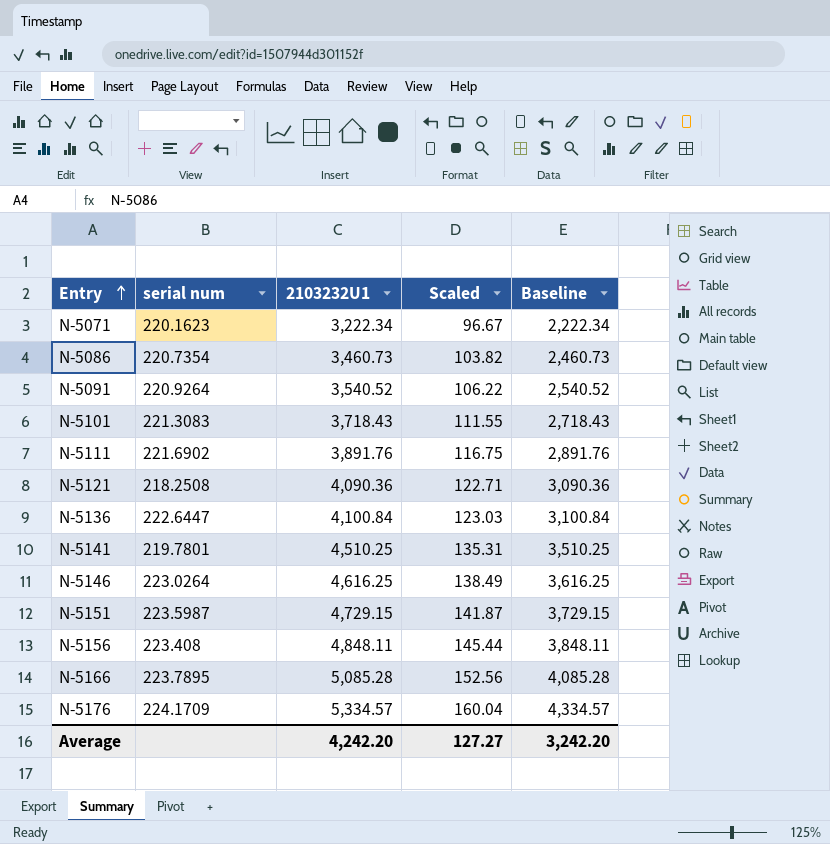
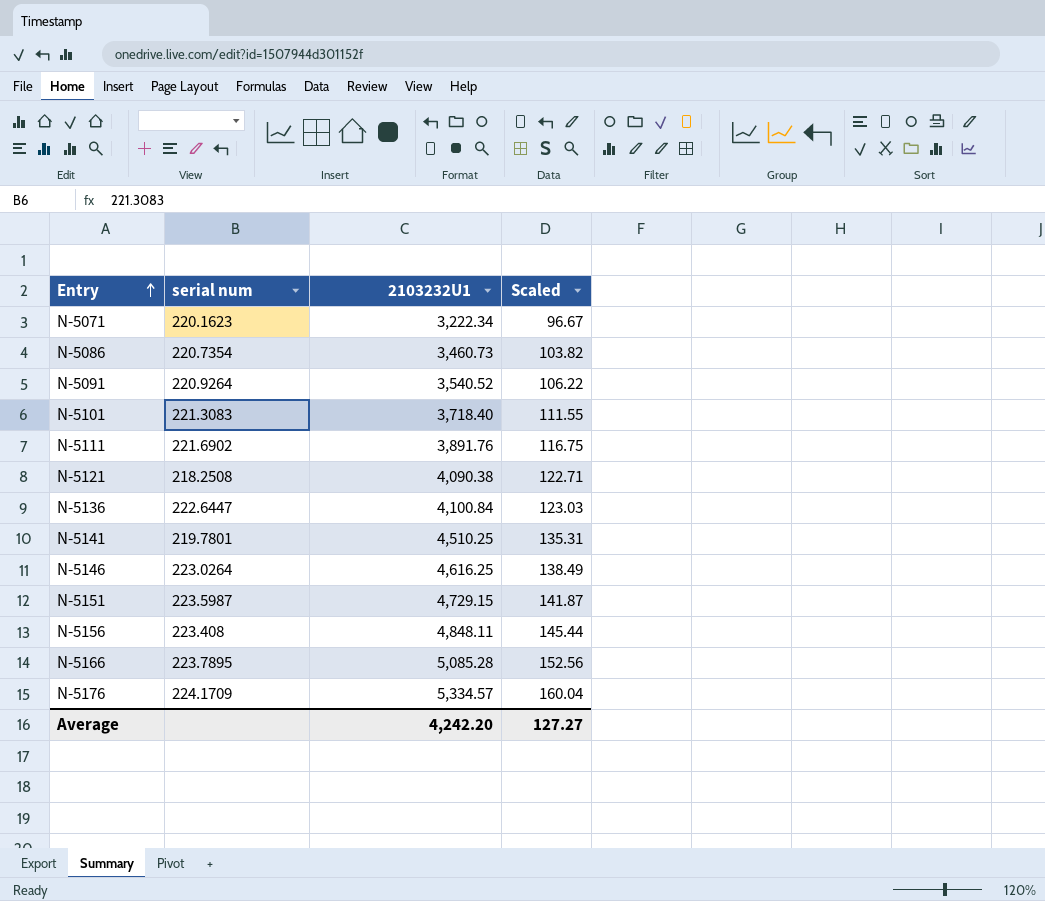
column Baseline | formula: [2103232U1] - 1000 -> none
N-5101 | 2103232U1: 3,718.43 -> 3,718.40
N-5121 | 2103232U1: 4,090.36 -> 4,090.38

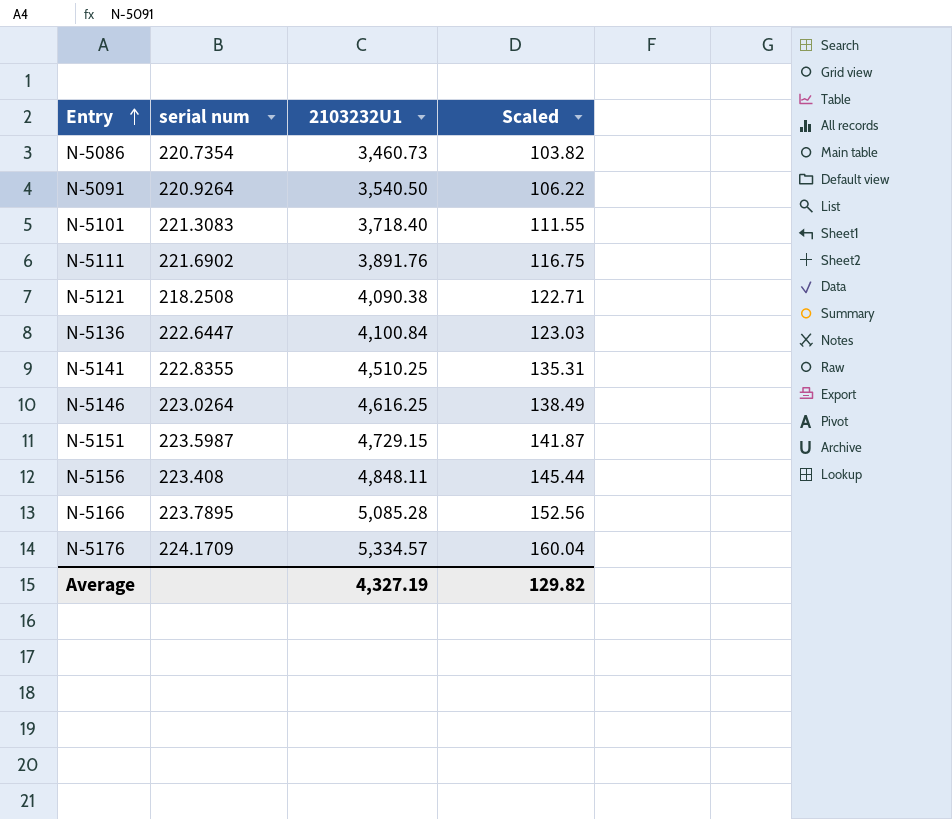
row N-5071: 220.1623 | 3,222.34 | 96.67 -> none
N-5091 | 2103232U1: 3,540.52 -> 3,540.50
N-5141 | serial num: 219.7801 -> 222.8355
Average | 2103232U1: 4,242.20 -> 4,327.19
Average | Scaled: 127.27 -> 129.82

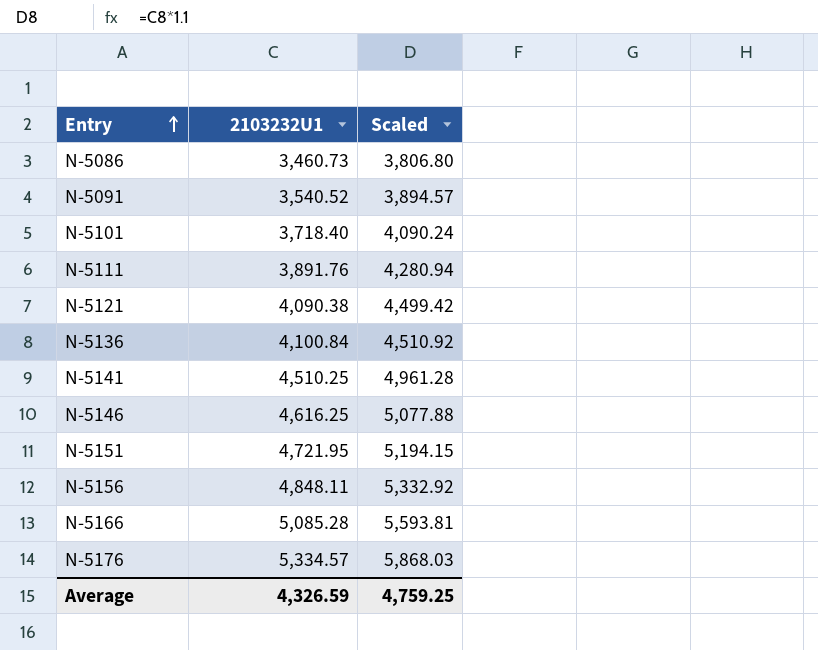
column serial num | position: 2 -> none
column Scaled | formula: [2103232U1] * 0.03 -> [2103232U1] * 1.1
N-5091 | 2103232U1: 3,540.50 -> 3,540.52
N-5151 | 2103232U1: 4,729.15 -> 4,721.95
Average | 2103232U1: 4,327.19 -> 4,326.59
Average | Scaled: 129.82 -> 4,759.25

